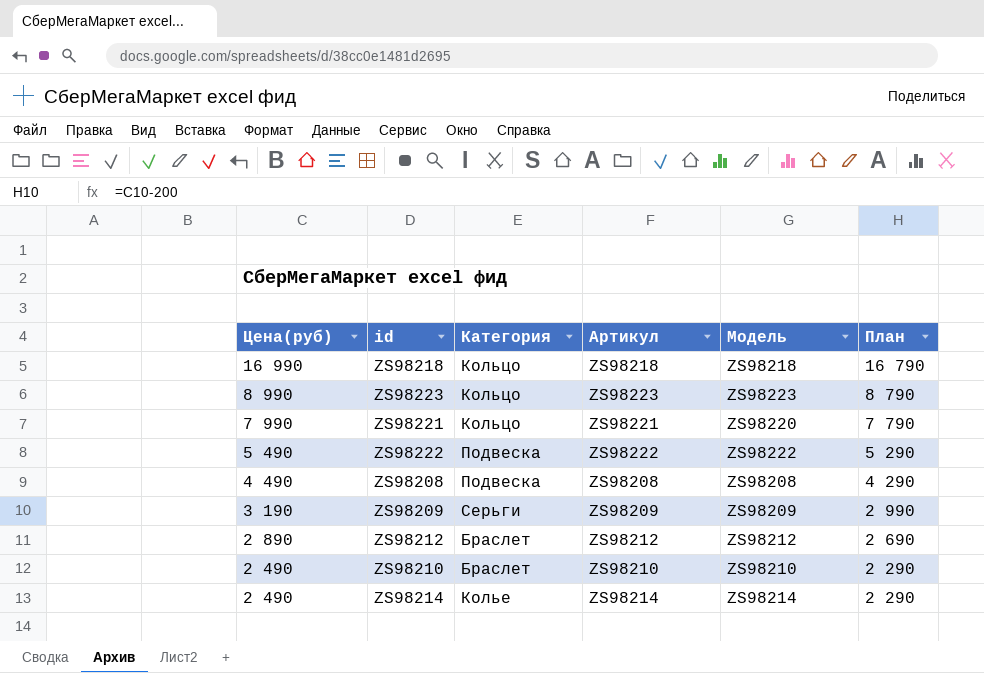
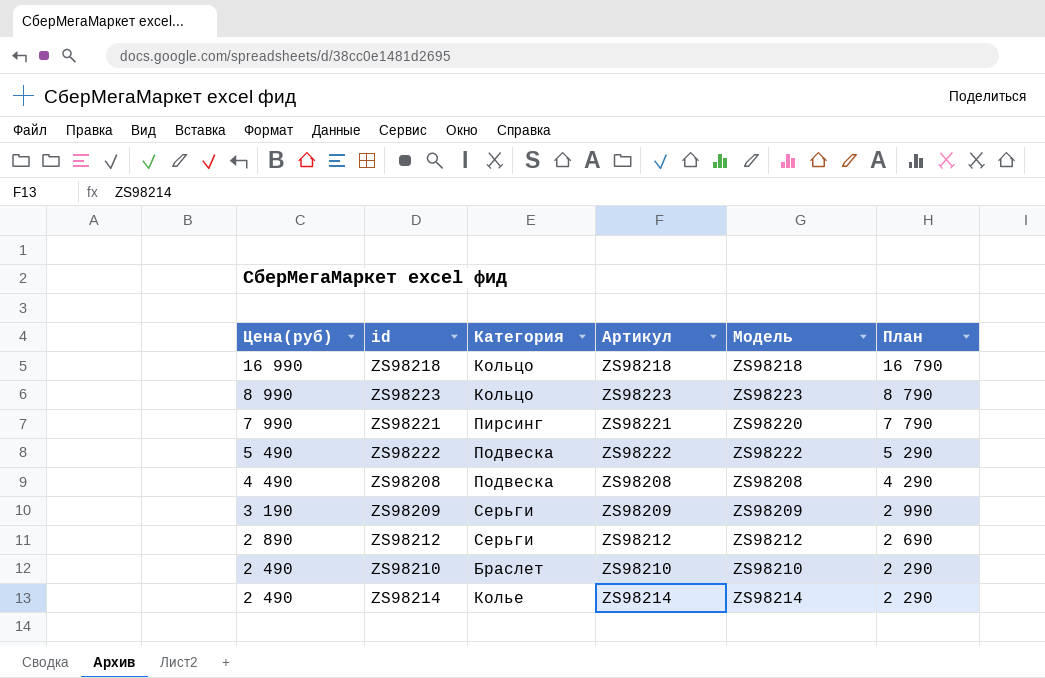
ZS98221 | Категория: Кольцо -> Пирсинг
ZS98212 | Категория: Браслет -> Серьги

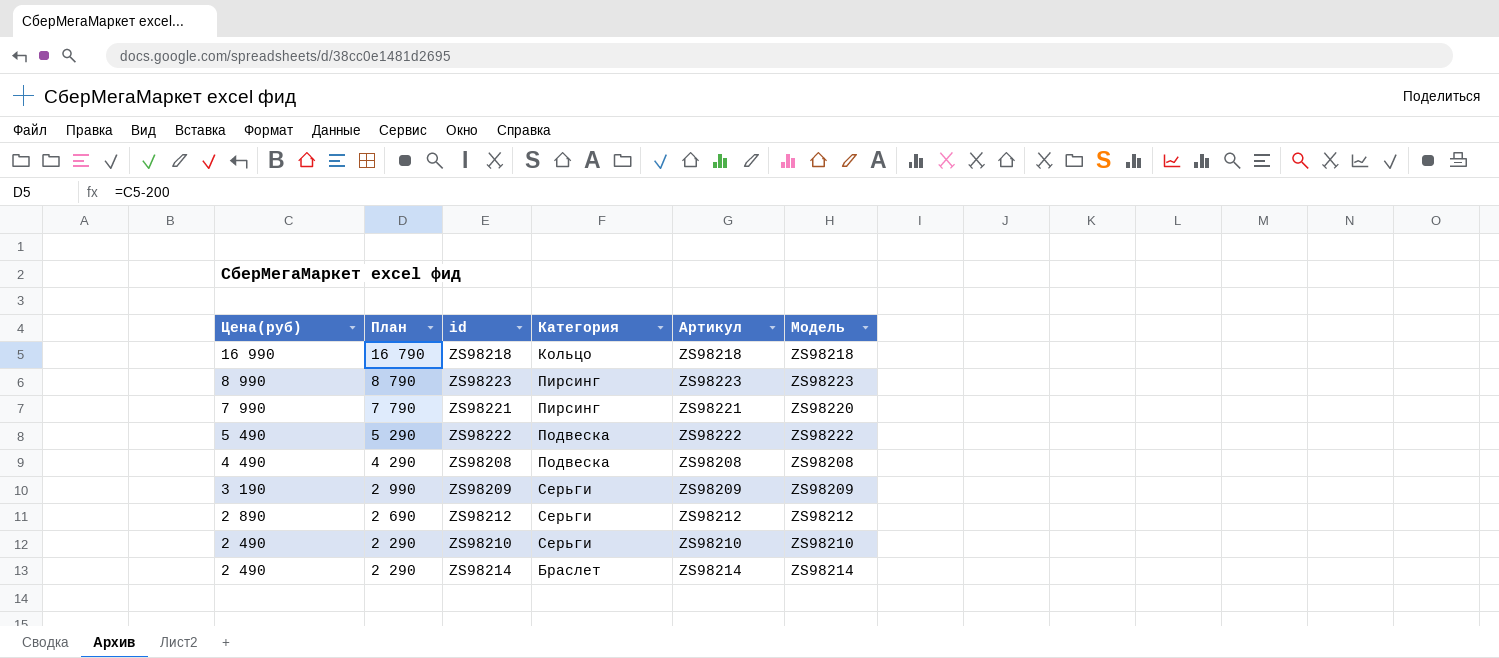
column План | position: 6 -> 2
ZS98223 | Категория: Кольцо -> Пирсинг
ZS98210 | Категория: Браслет -> Серьги
ZS98214 | Категория: Колье -> Браслет

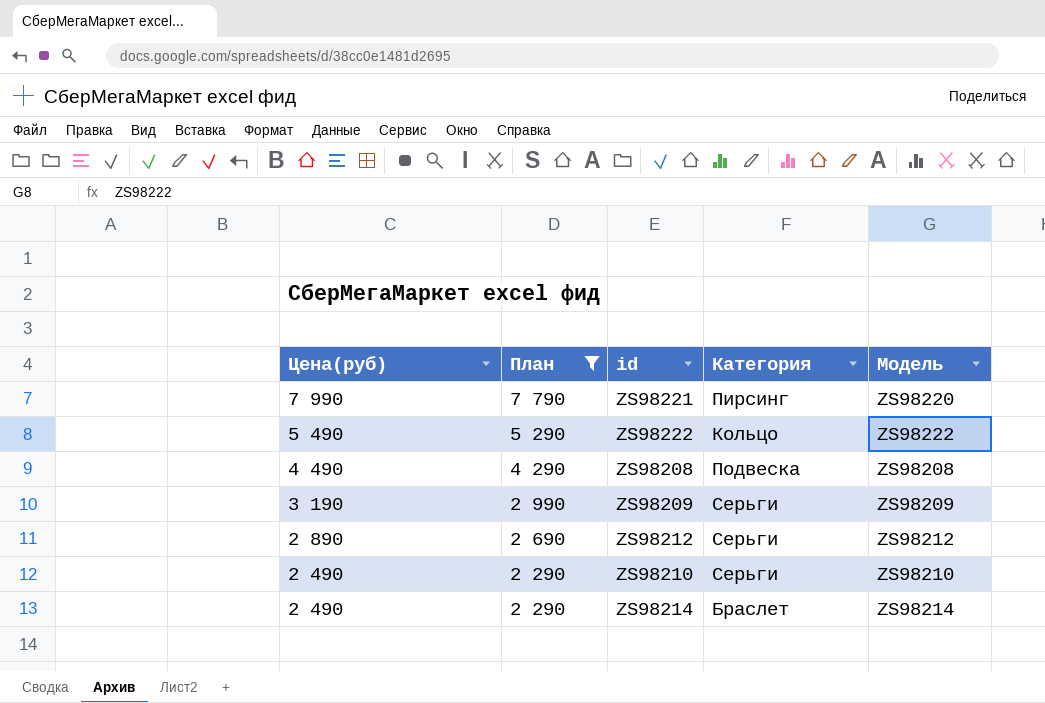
filter: none -> План <= 7 790
column Артикул | position: 5 -> none
ZS98222 | Категория: Подвеска -> Кольцо

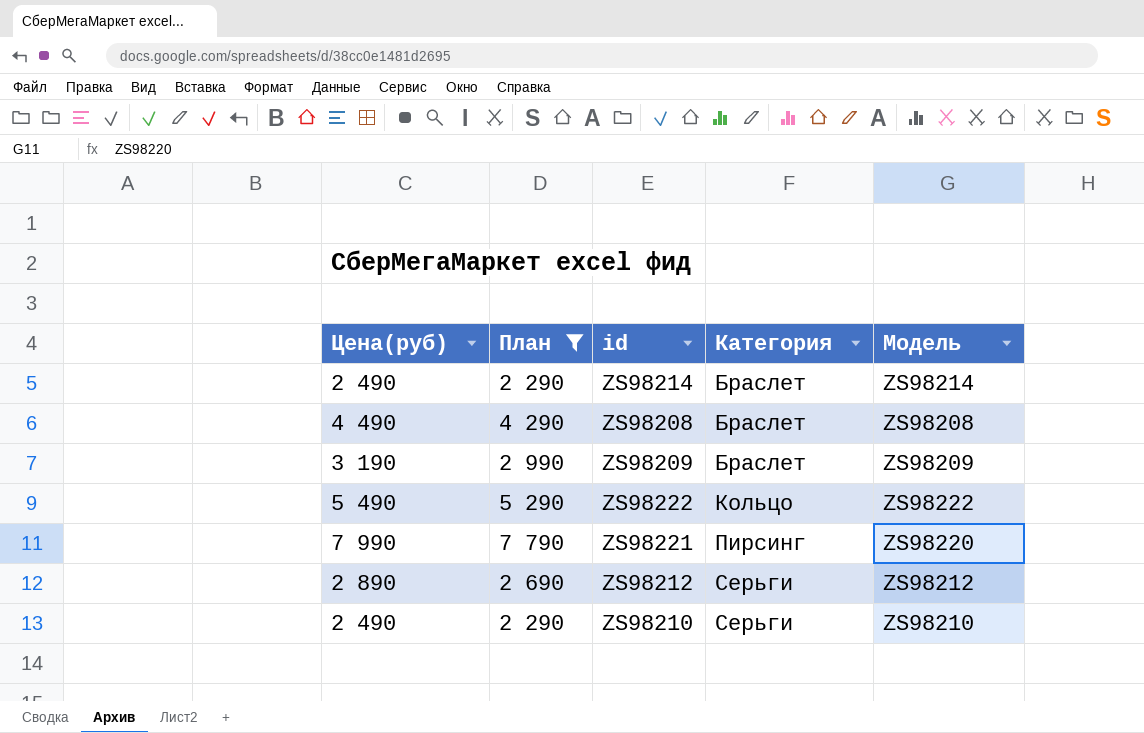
row order: Цена(руб) descending -> Категория ascending
ZS98208 | Категория: Подвеска -> Браслет
ZS98209 | Категория: Серьги -> Браслет

